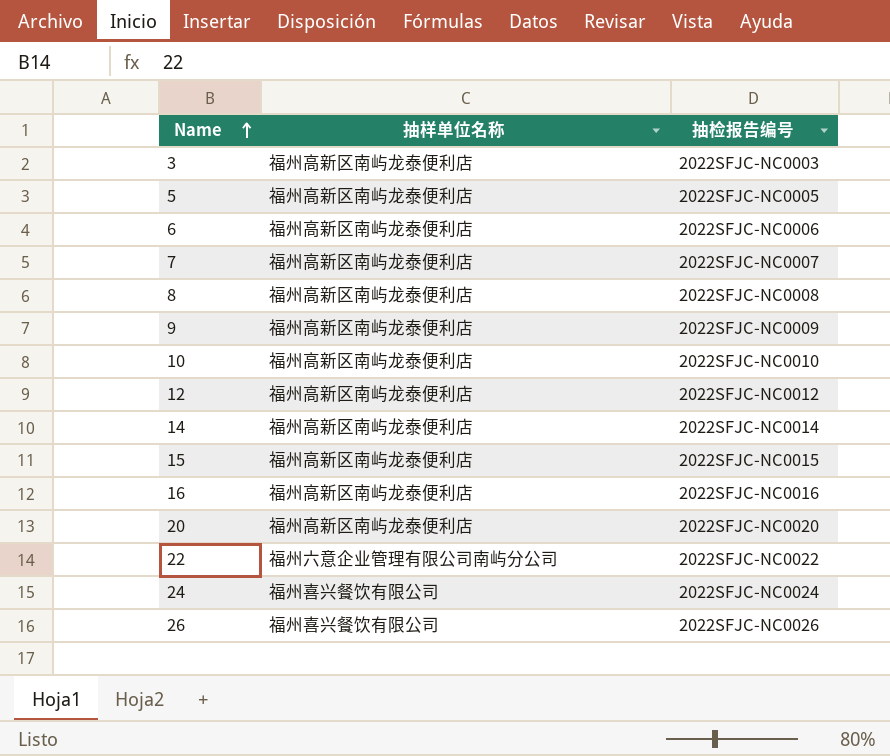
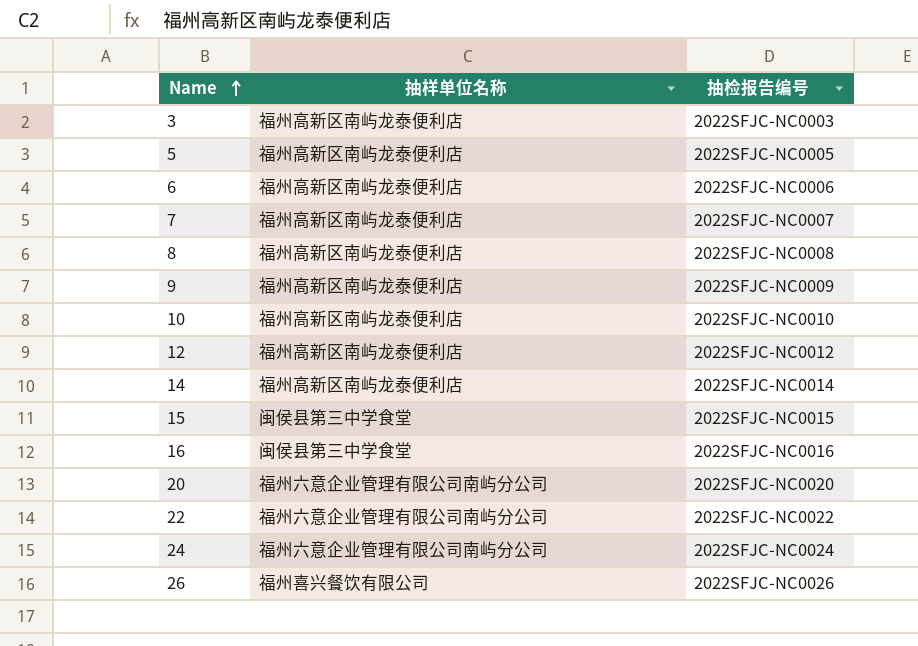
15 | 抽样单位名称: 福州高新区南屿龙泰便利店 -> 闽侯县第三中学食堂
16 | 抽样单位名称: 福州高新区南屿龙泰便利店 -> 闽侯县第三中学食堂
20 | 抽样单位名称: 福州高新区南屿龙泰便利店 -> 福州六意企业管理有限公司南屿分公司
24 | 抽样单位名称: 福州喜兴餐饮有限公司 -> 福州六意企业管理有限公司南屿分公司

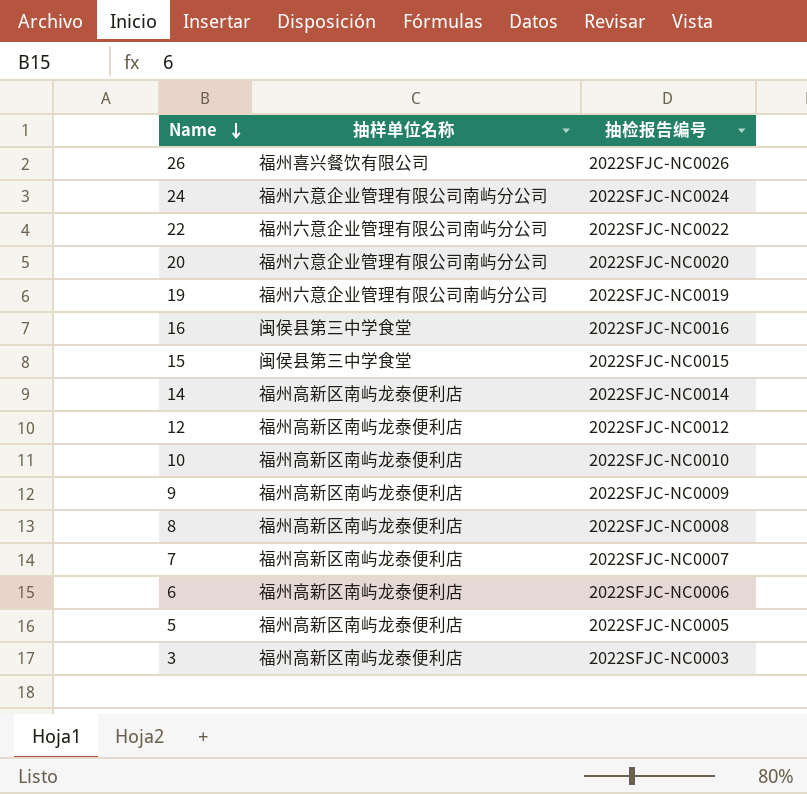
row order: Name ascending -> Name descending
row 19: none -> 福州六意企业管理有限公司南屿分公司 | 2022SFJC-NC0019

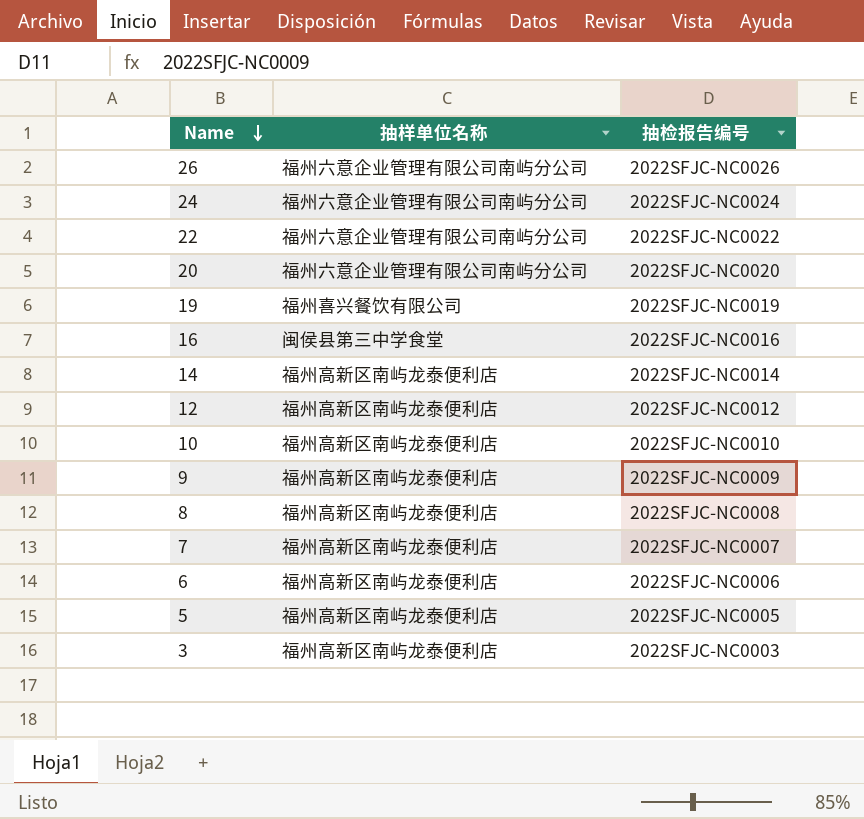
row 15: 闽侯县第三中学食堂 | 2022SFJC-NC0015 -> none
26 | 抽样单位名称: 福州喜兴餐饮有限公司 -> 福州六意企业管理有限公司南屿分公司
19 | 抽样单位名称: 福州六意企业管理有限公司南屿分公司 -> 福州喜兴餐饮有限公司

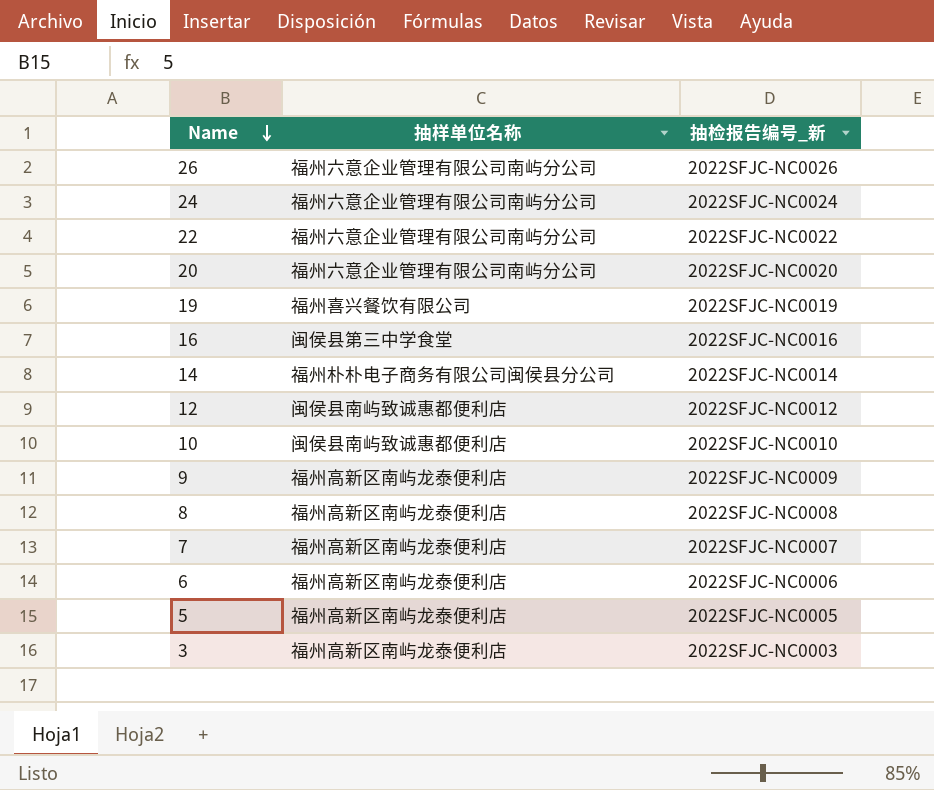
column name: 抽检报告编号 -> 抽检报告编号_新
14 | 抽样单位名称: 福州高新区南屿龙泰便利店 -> 福州朴朴电子商务有限公司闽侯县分公司
12 | 抽样单位名称: 福州高新区南屿龙泰便利店 -> 闽侯县南屿致诚惠都便利店
10 | 抽样单位名称: 福州高新区南屿龙泰便利店 -> 闽侯县南屿致诚惠都便利店

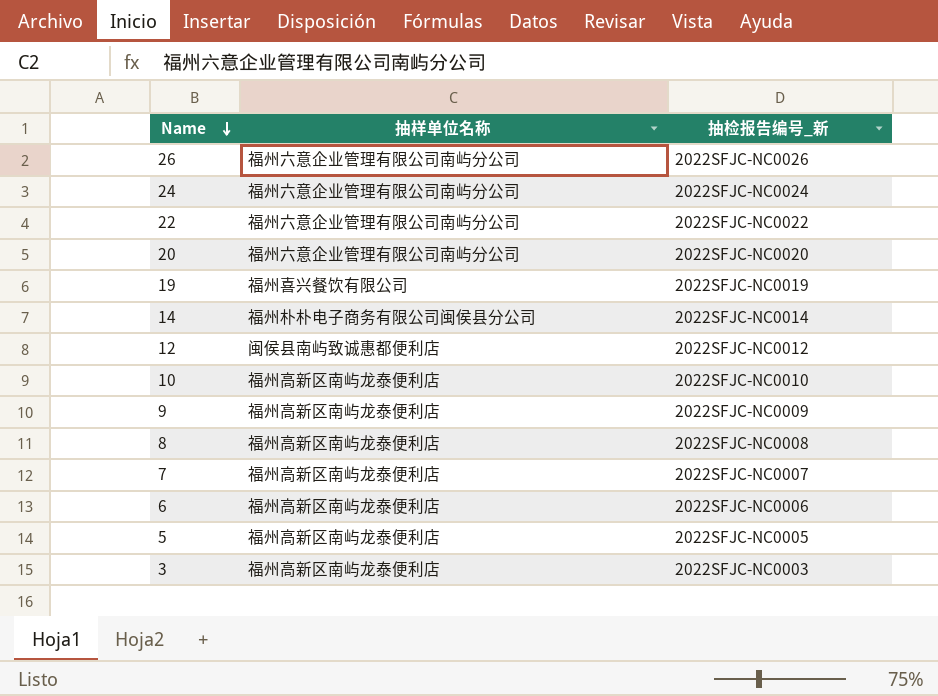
row 16: 闽侯县第三中学食堂 | 2022SFJC-NC0016 -> none
10 | 抽样单位名称: 闽侯县南屿致诚惠都便利店 -> 福州高新区南屿龙泰便利店

